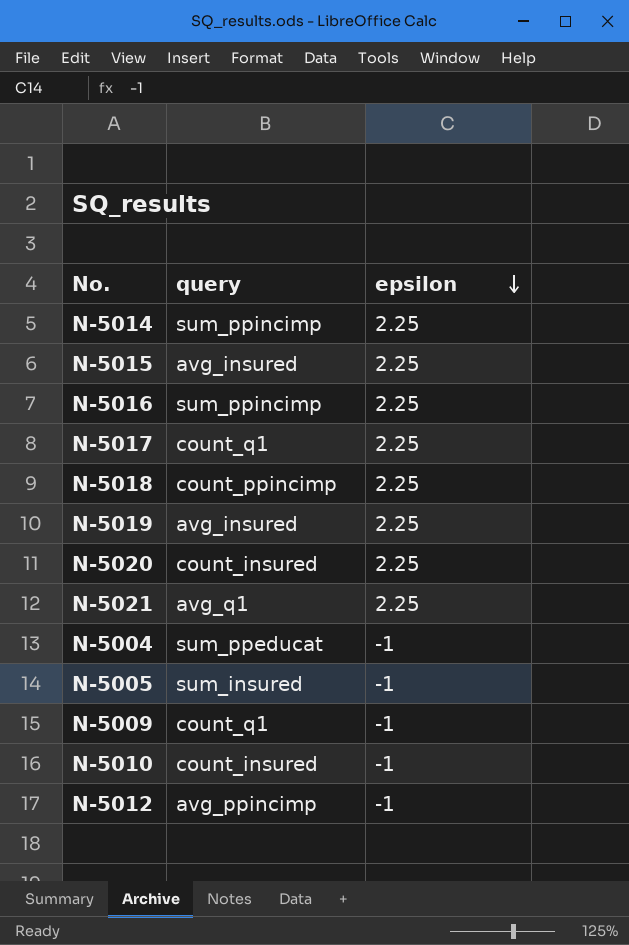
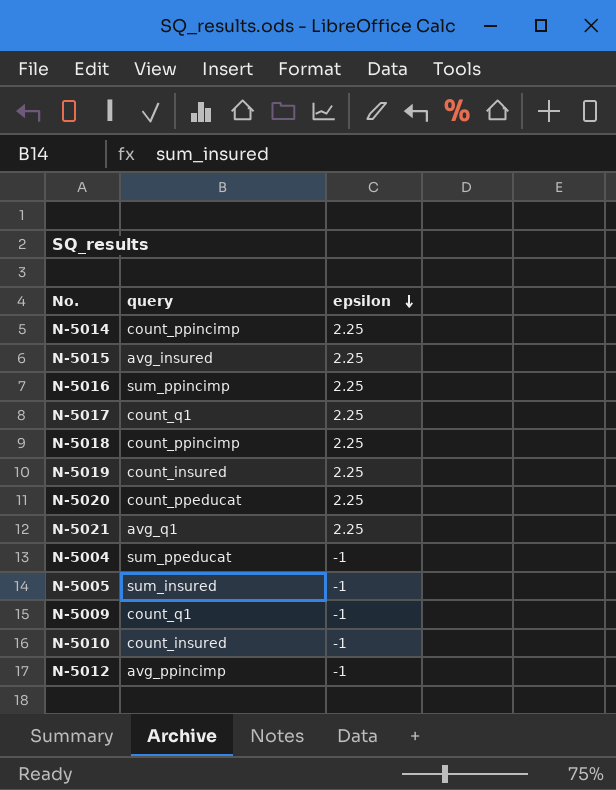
N-5014 | query: sum_ppincimp -> count_ppincimp
N-5019 | query: avg_insured -> count_insured
N-5020 | query: count_insured -> count_ppeducat

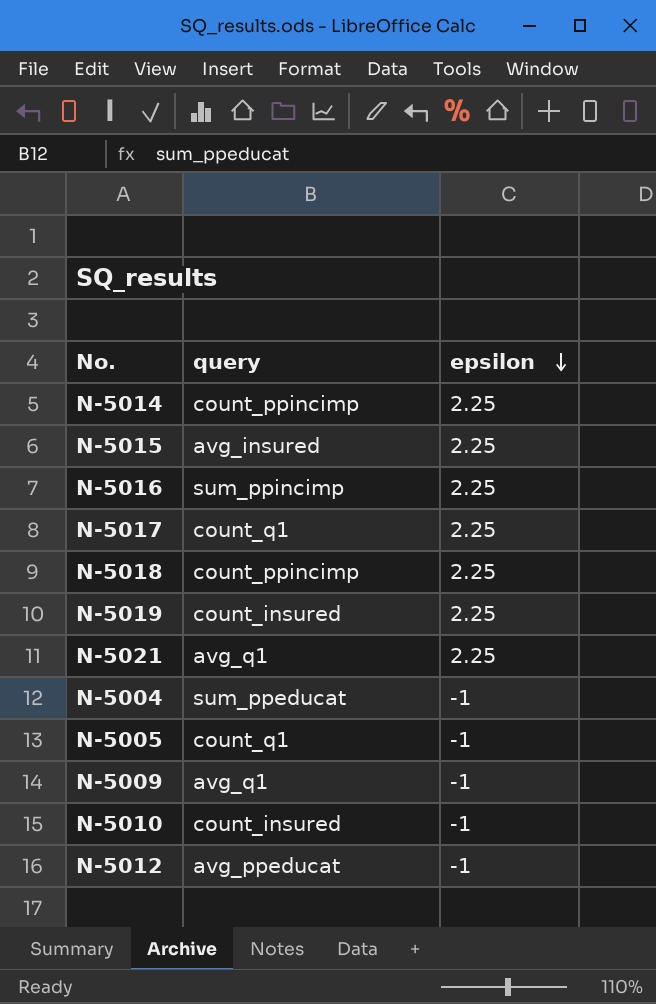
row N-5020: count_ppeducat | 2.25 -> none
N-5005 | query: sum_insured -> count_q1
N-5009 | query: count_q1 -> avg_q1
N-5012 | query: avg_ppincimp -> avg_ppeducat

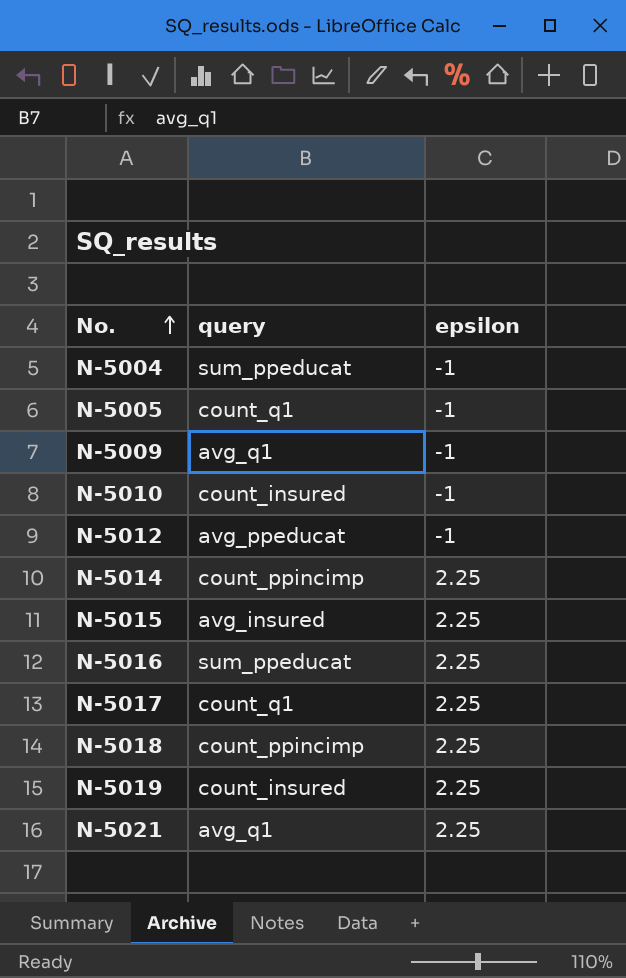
row order: epsilon descending -> No. ascending
N-5016 | query: sum_ppincimp -> sum_ppeducat

